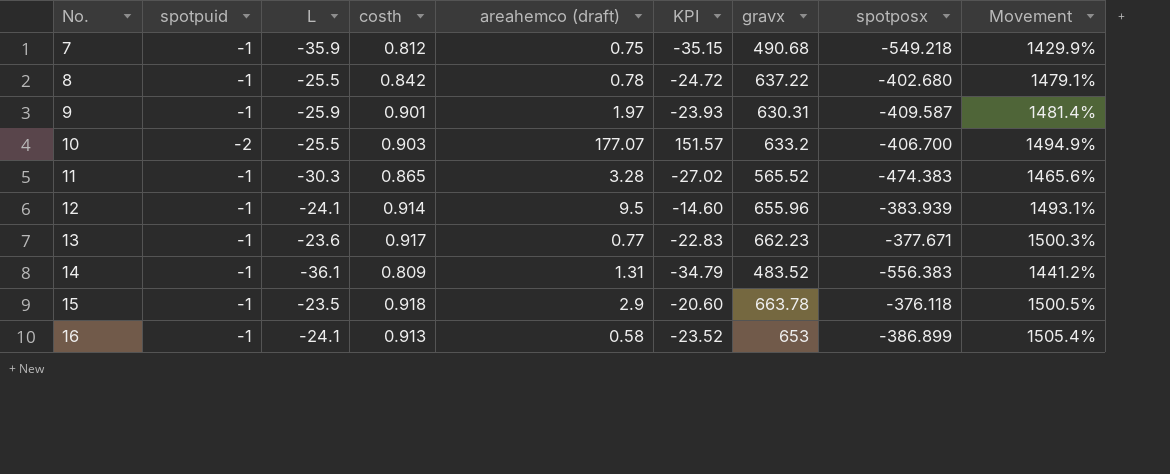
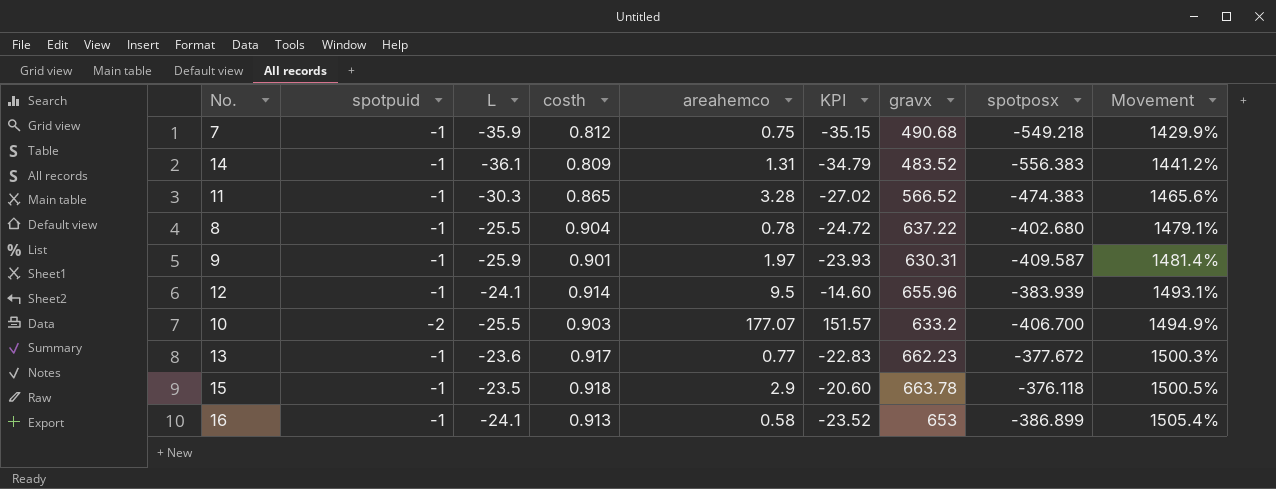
row order: No. ascending -> Movement ascending
column name: areahemco (draft) -> areahemco
11 | gravx: 565.52 -> 566.52
8 | costh: 0.842 -> 0.904
13 | spotposx: -377.671 -> -377.672

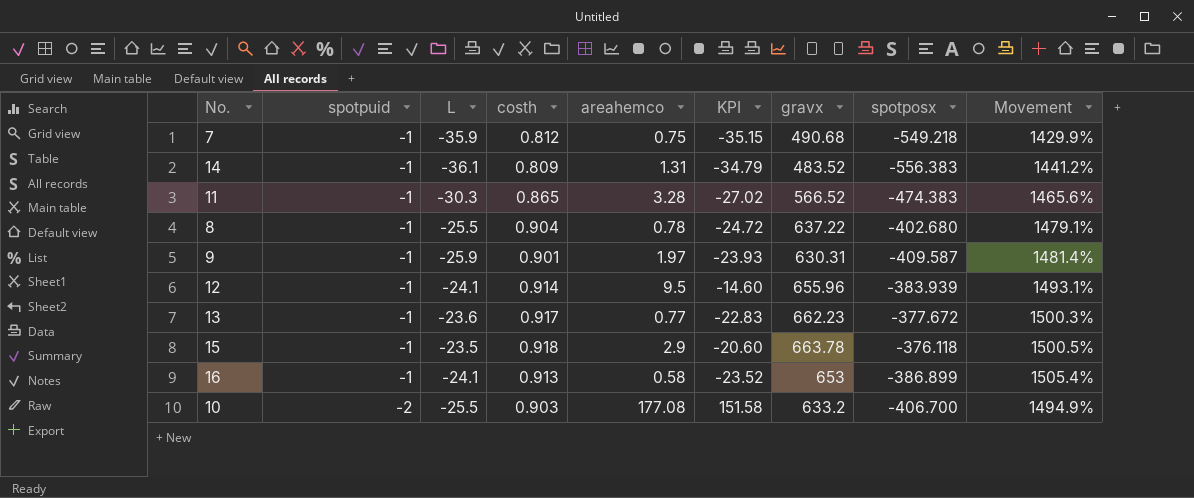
row order: Movement ascending -> spotpuid descending
10 | areahemco: 177.07 -> 177.08
10 | KPI: 151.57 -> 151.58

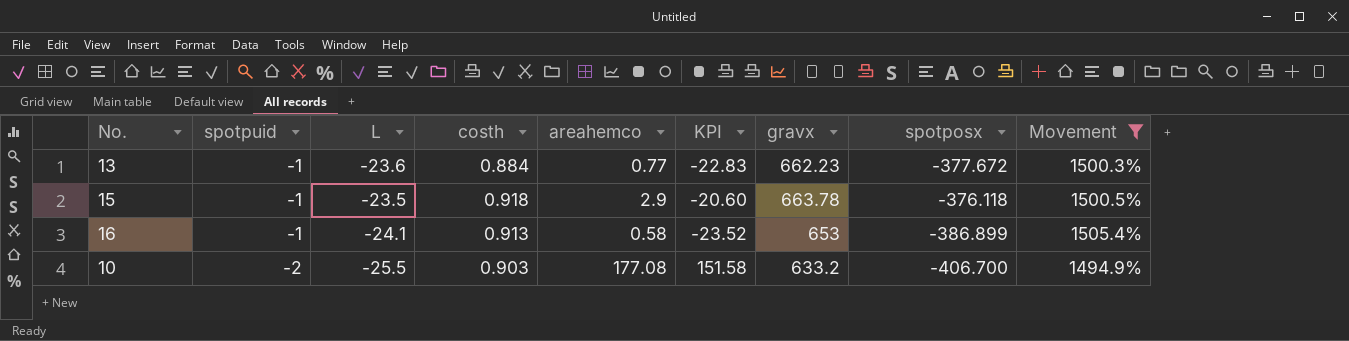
filter: none -> Movement >= 1494.9%
13 | costh: 0.917 -> 0.884

